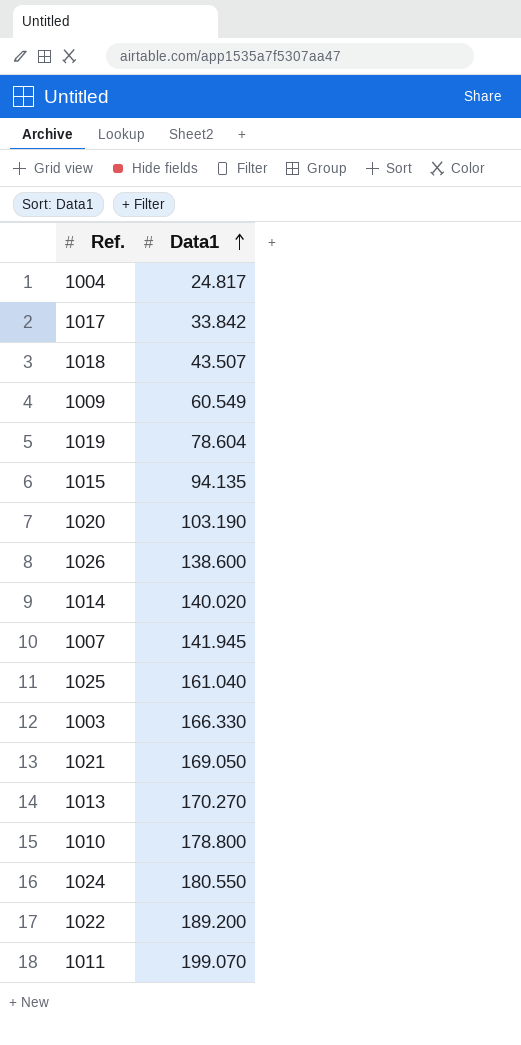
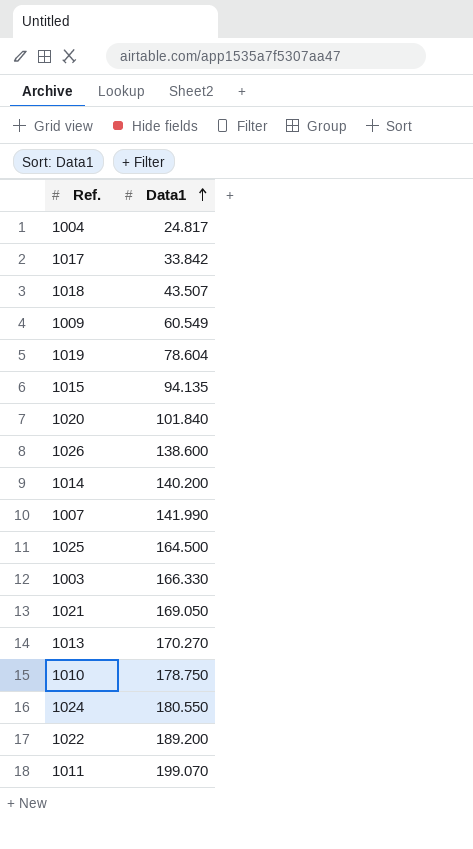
1020 | Data1: 103.190 -> 101.840
1014 | Data1: 140.020 -> 140.200
1007 | Data1: 141.945 -> 141.990
1025 | Data1: 161.040 -> 164.500
1010 | Data1: 178.800 -> 178.750

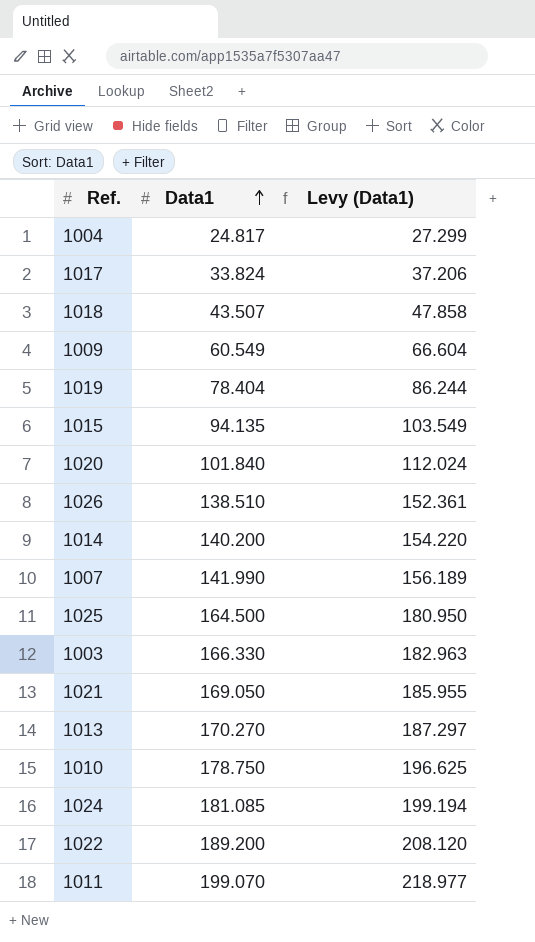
column Levy (Data1) | formula: none -> [Data1] * 1.1
1017 | Data1: 33.842 -> 33.824
1019 | Data1: 78.604 -> 78.404
1026 | Data1: 138.600 -> 138.510
1024 | Data1: 180.550 -> 181.085

